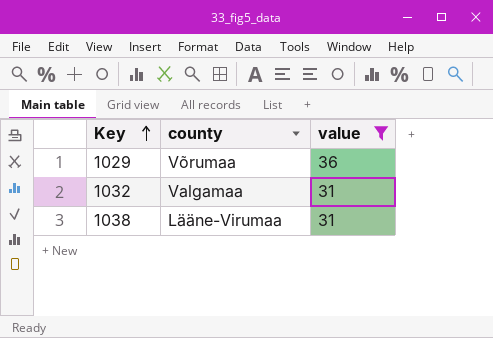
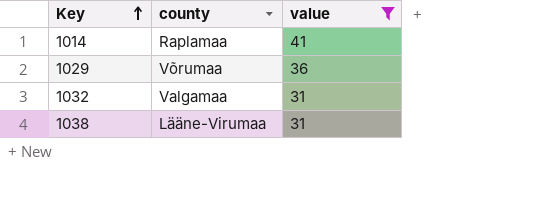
row 1014: none -> Raplamaa | 41

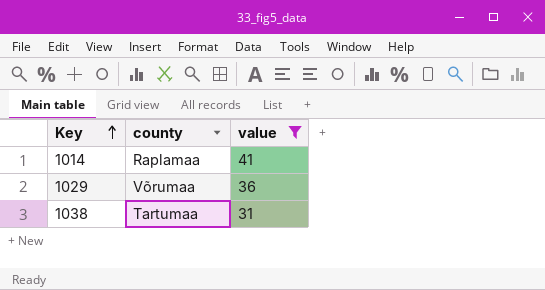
row 1032: Valgamaa | 31 -> none
1038 | county: Lääne-Virumaa -> Tartumaa

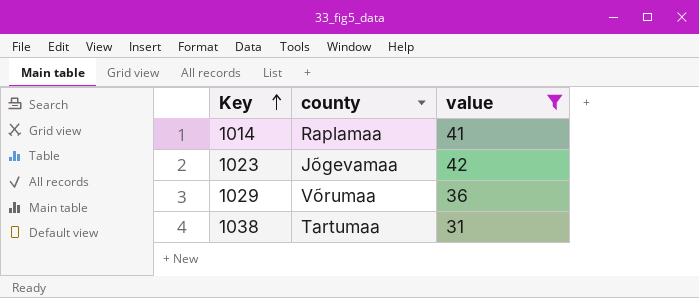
row 1023: none -> Jõgevamaa | 42

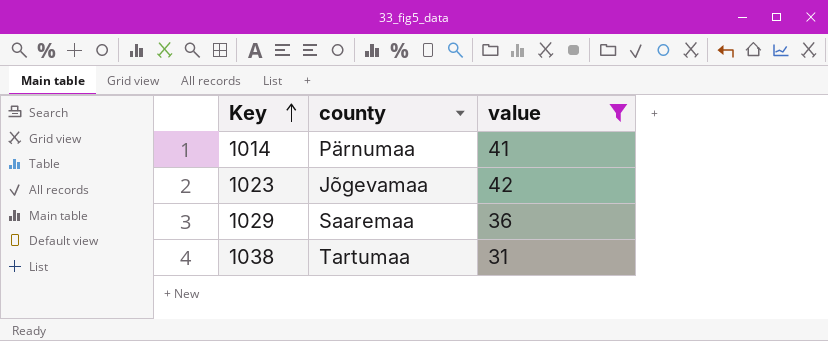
1014 | county: Raplamaa -> Pärnumaa
1029 | county: Võrumaa -> Saaremaa

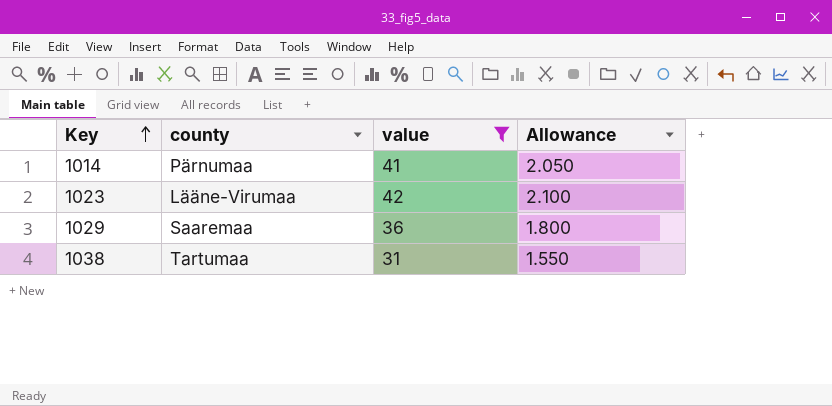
column Allowance | formula: none -> [value] * 0.05
1023 | county: Jõgevamaa -> Lääne-Virumaa

